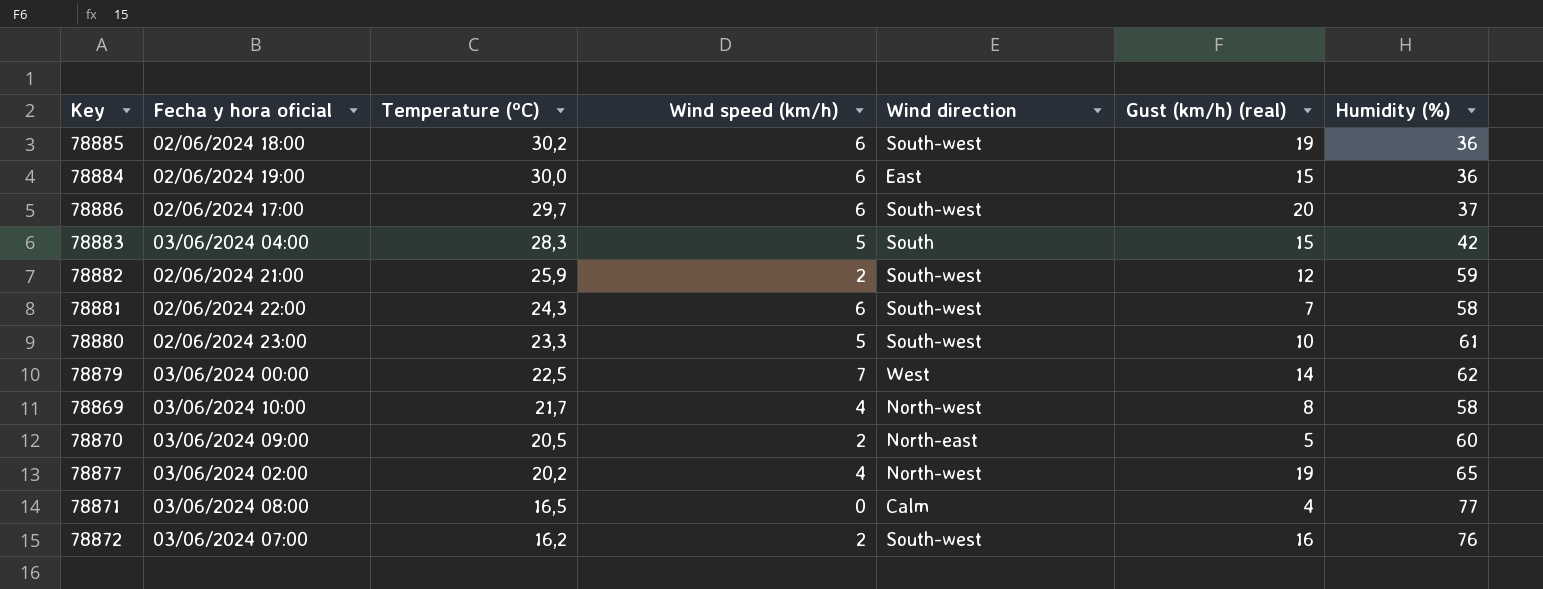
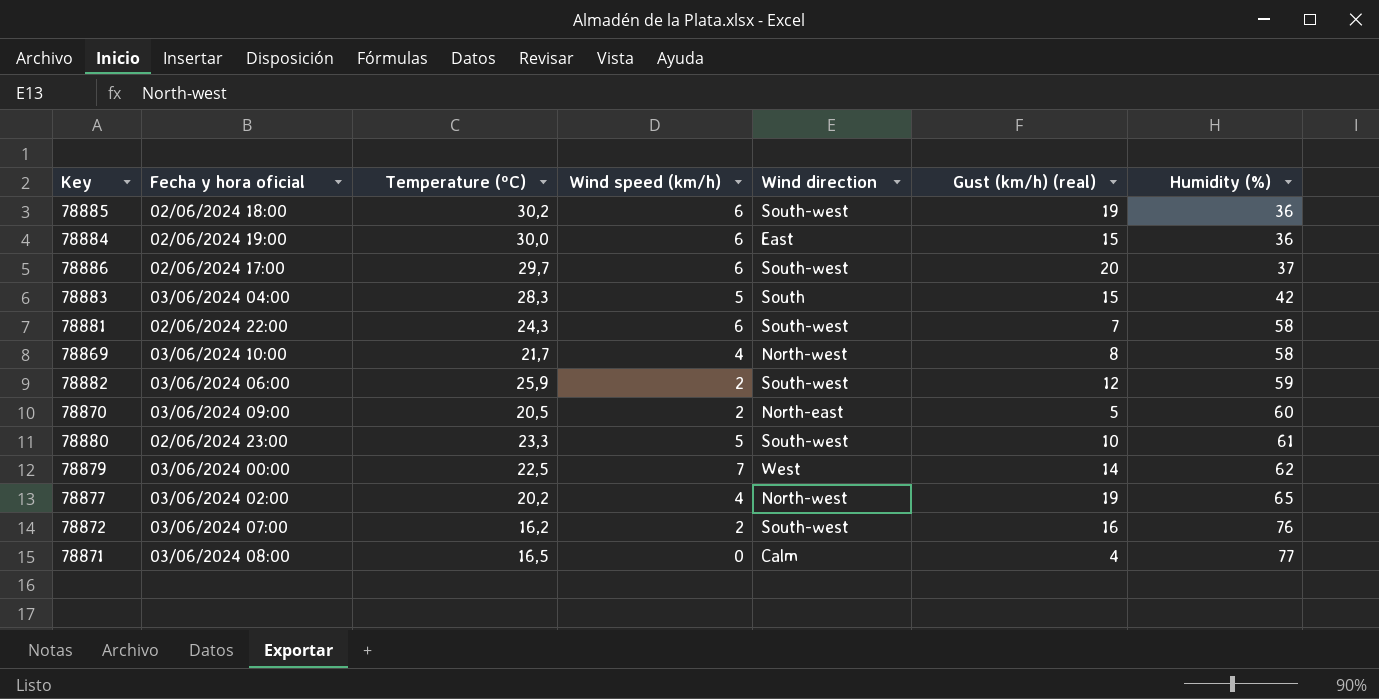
row order: Temperature (ºC) descending -> Humidity (%) ascending
78882 | Fecha y hora oficial: 02/06/2024 21:00 -> 03/06/2024 06:00

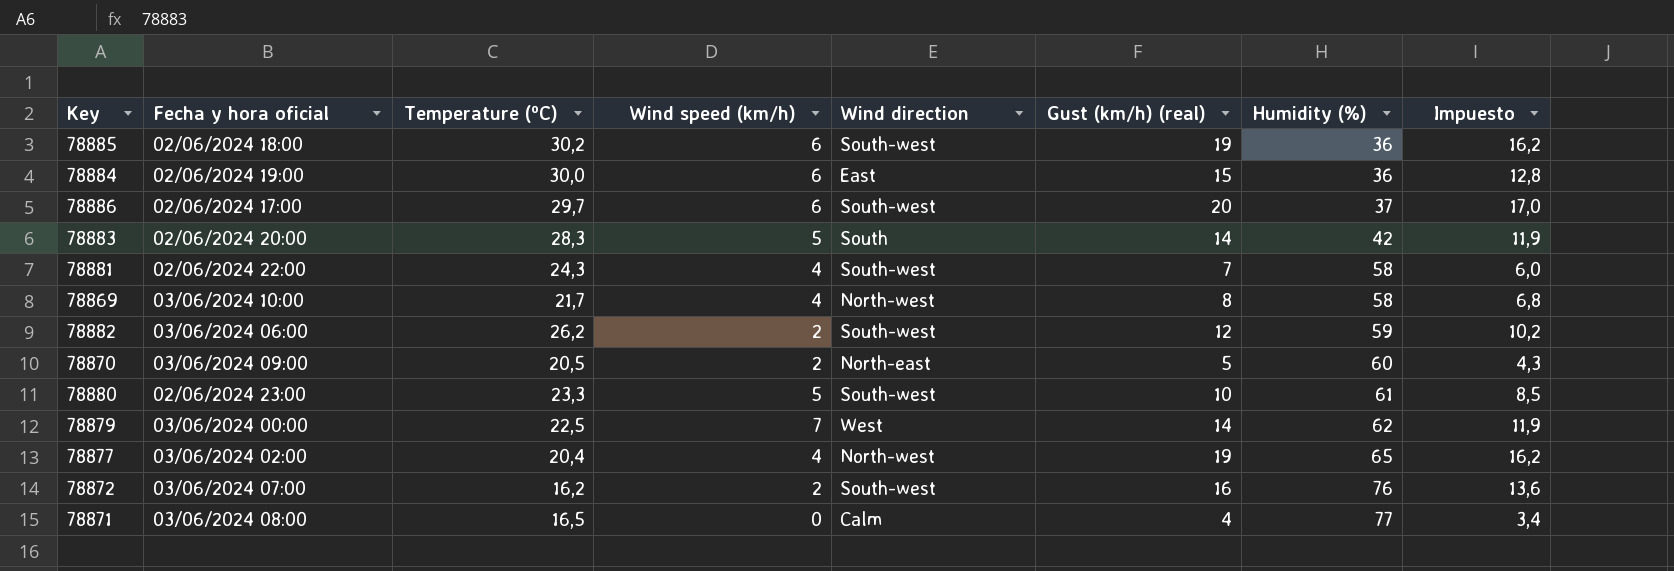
column Impuesto | formula: none -> [Gust (km/h) (real)] * 0,85
78883 | Fecha y hora oficial: 03/06/2024 04:00 -> 02/06/2024 20:00
78883 | Gust (km/h) (real): 15 -> 14
78881 | Wind speed (km/h): 6 -> 4
78882 | Temperature (ºC): 25,9 -> 26,2
78877 | Temperature (ºC): 20,2 -> 20,4

